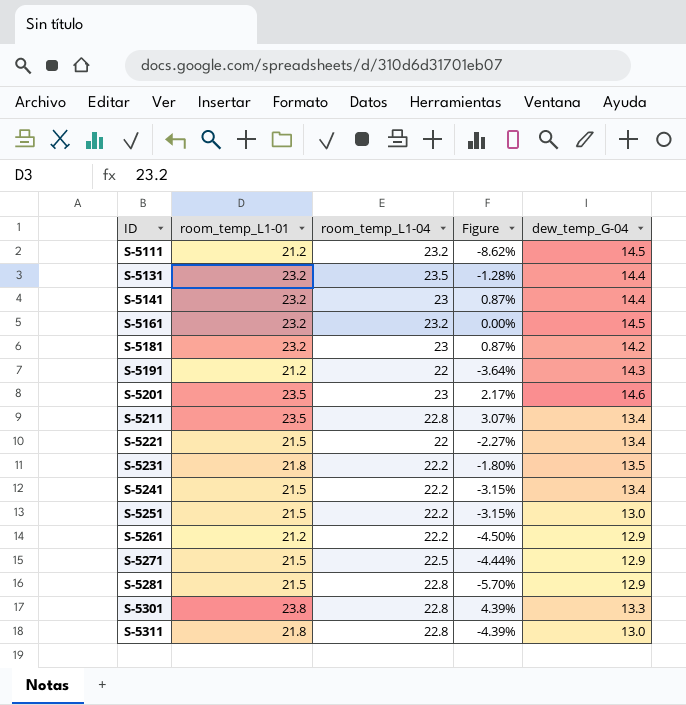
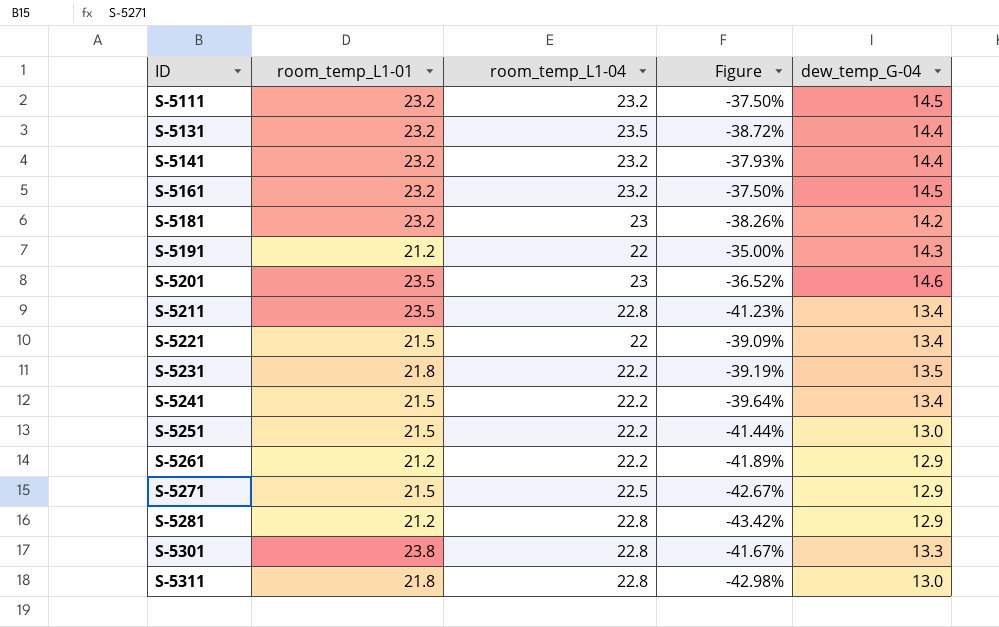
column Figure | formula: ([room_temp_L1-01] - [room_temp_L1-04]) / [room_temp_L1-04] -> ([dew_temp_G-04] - [room_temp_L1-04]) / [room_temp_L1-04]
S-5111 | room_temp_L1-01: 21.2 -> 23.2
S-5141 | room_temp_L1-04: 23 -> 23.2
S-5281 | room_temp_L1-01: 21.5 -> 21.2

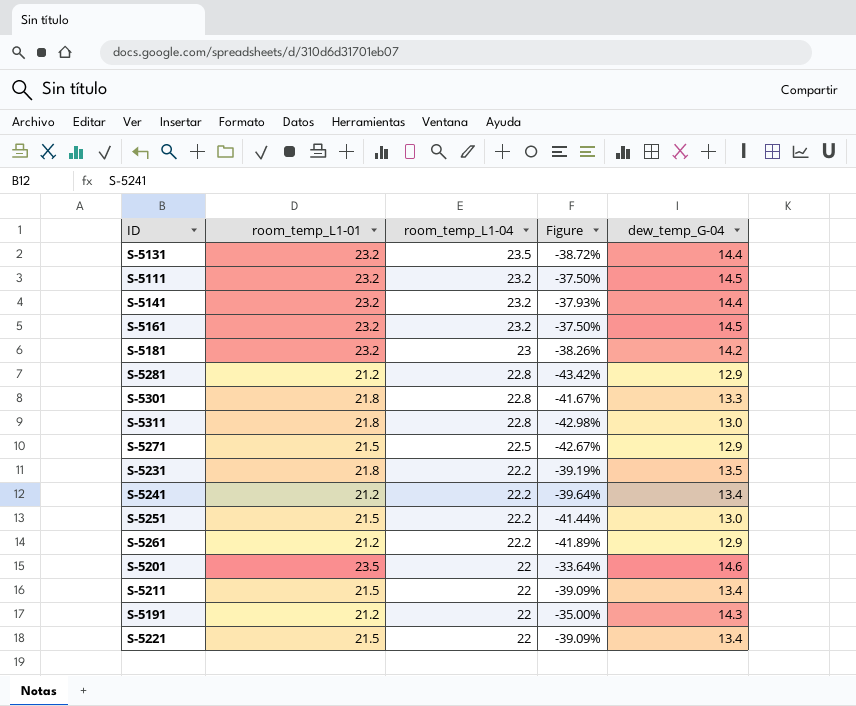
row order: ID ascending -> room_temp_L1-04 descending
S-5301 | room_temp_L1-01: 23.8 -> 21.8
S-5241 | room_temp_L1-01: 21.5 -> 21.2
S-5201 | room_temp_L1-04: 23 -> 22
S-5201 | Figure: -36.52% -> -33.64%
S-5211 | room_temp_L1-01: 23.5 -> 21.5
S-5211 | room_temp_L1-04: 22.8 -> 22
S-5211 | Figure: -41.23% -> -39.09%

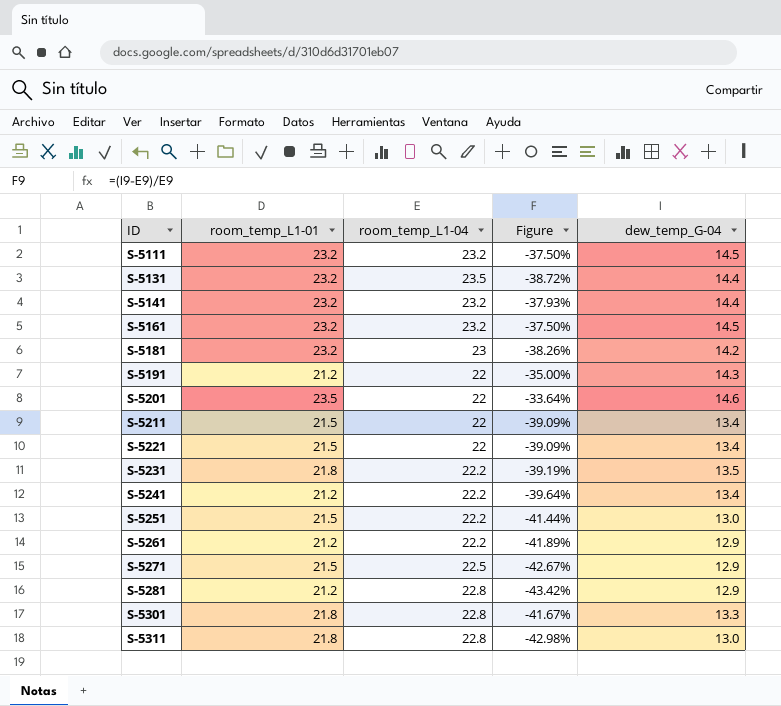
row order: room_temp_L1-04 descending -> ID ascending

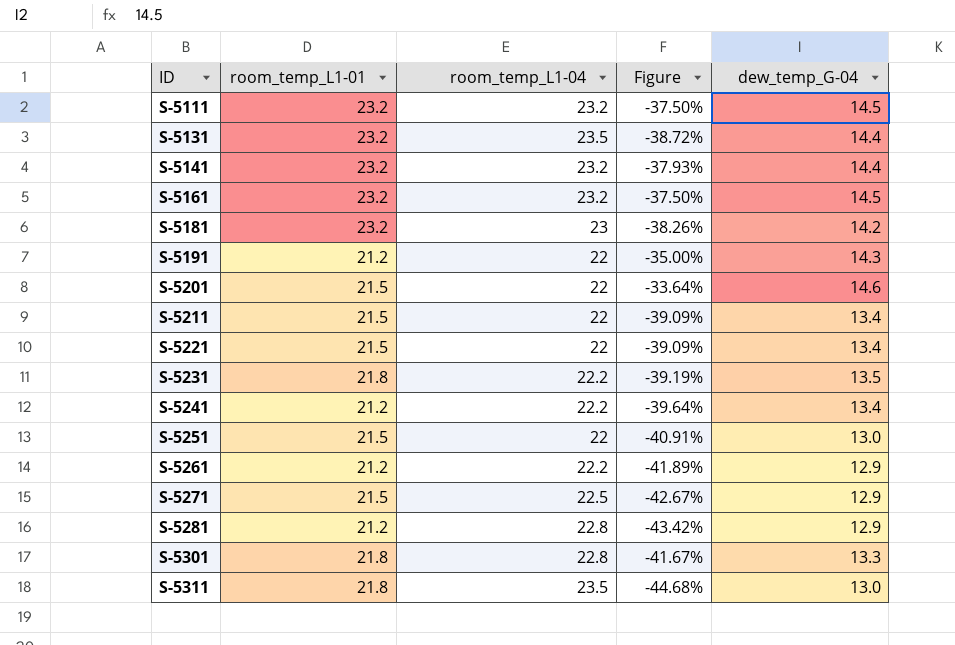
S-5201 | room_temp_L1-01: 23.5 -> 21.5
S-5251 | room_temp_L1-04: 22.2 -> 22
S-5251 | Figure: -41.44% -> -40.91%
S-5311 | room_temp_L1-04: 22.8 -> 23.5
S-5311 | Figure: -42.98% -> -44.68%

